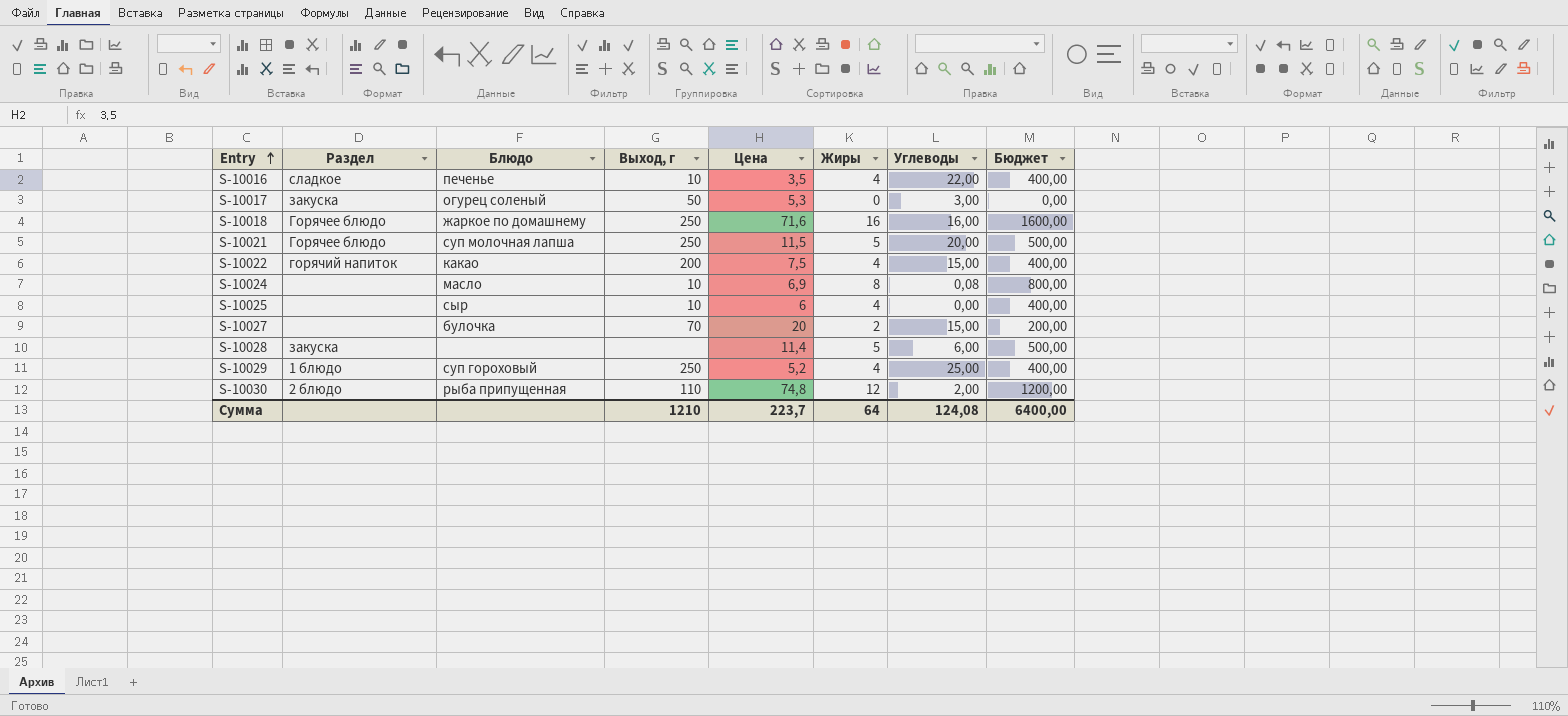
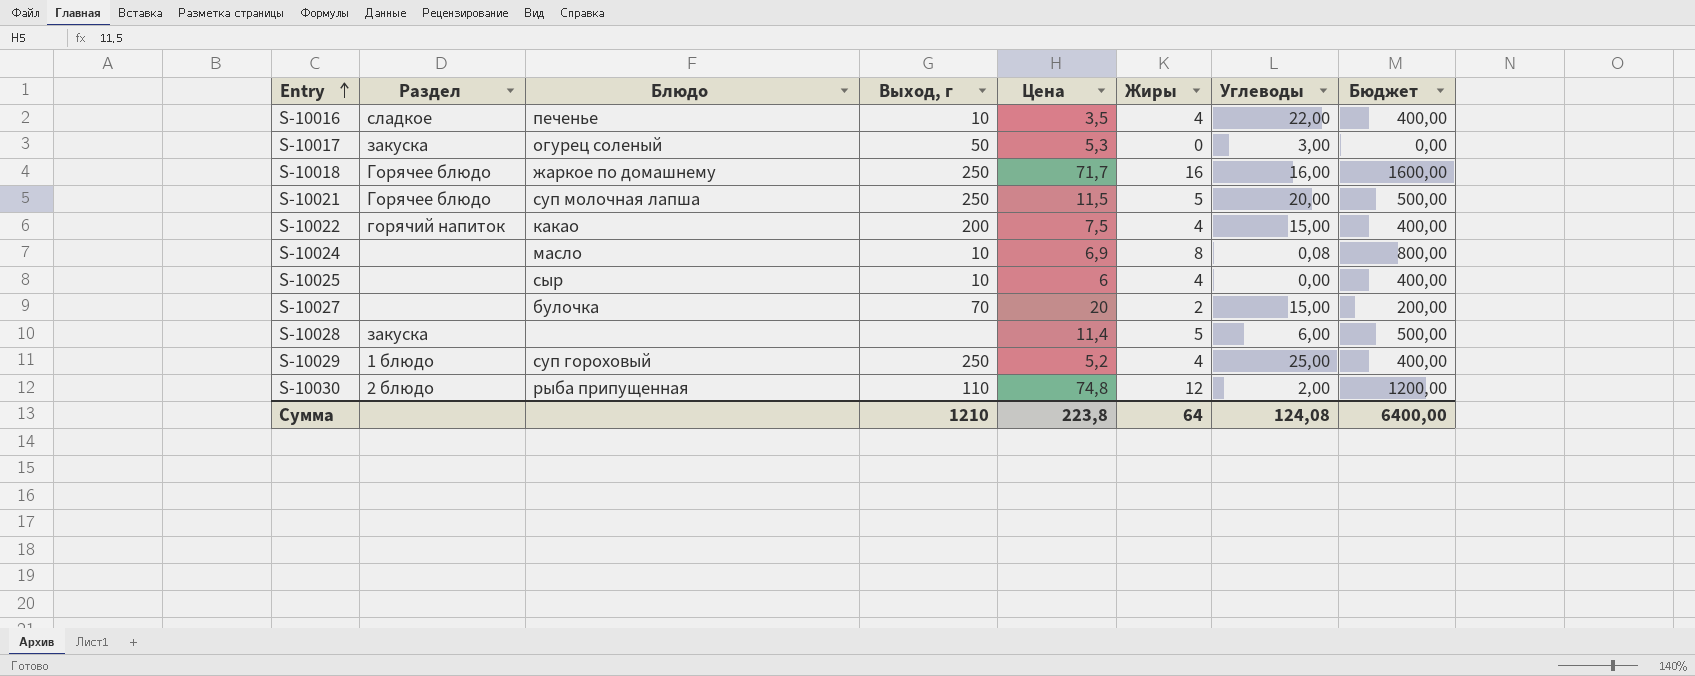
S-10018 | Цена: 71,6 -> 71,7
Сумма | Цена: 223,7 -> 223,8

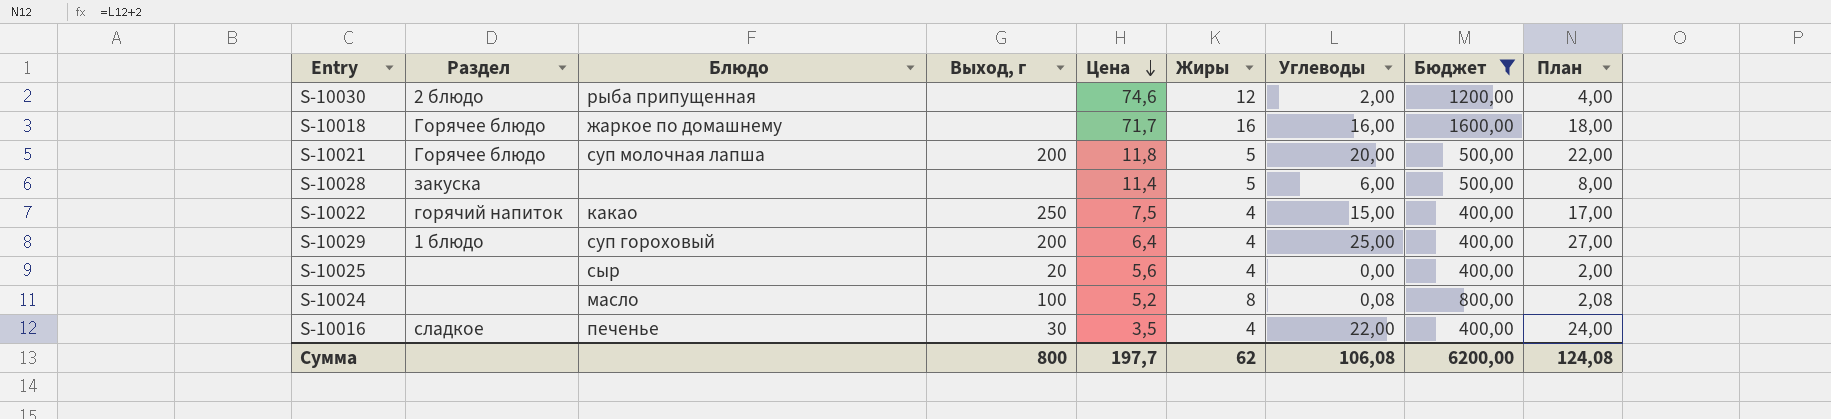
filter: none -> Бюджет >= 400,00
row order: Entry ascending -> Цена descending
column План | formula: none -> [Углеводы] + 2
S-10030 | Выход, г: 110 -> none
S-10030 | Цена: 74,8 -> 74,6
S-10018 | Выход, г: 250 -> none
S-10021 | Выход, г: 250 -> 200
S-10021 | Цена: 11,5 -> 11,8
S-10022 | Выход, г: 200 -> 250
S-10029 | Выход, г: 250 -> 200
S-10029 | Цена: 5,2 -> 6,4
S-10025 | Выход, г: 10 -> 20
S-10025 | Цена: 6 -> 5,6
S-10024 | Выход, г: 10 -> 100
S-10024 | Цена: 6,9 -> 5,2
S-10016 | Выход, г: 10 -> 30
Сумма | Выход, г: 1210 -> 800
Сумма | Цена: 223,8 -> 197,7
Сумма | Жиры: 64 -> 62
Сумма | Углеводы: 124,08 -> 106,08
Сумма | Бюджет: 6400,00 -> 6200,00

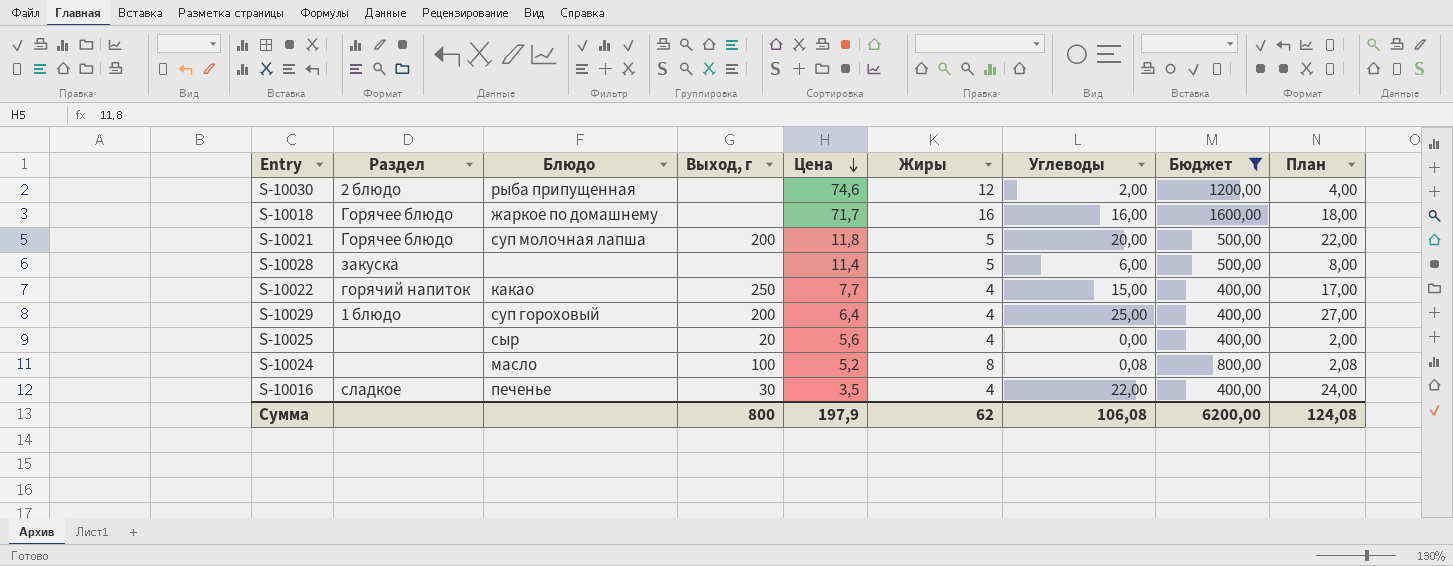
S-10022 | Цена: 7,5 -> 7,7
Сумма | Цена: 197,7 -> 197,9

